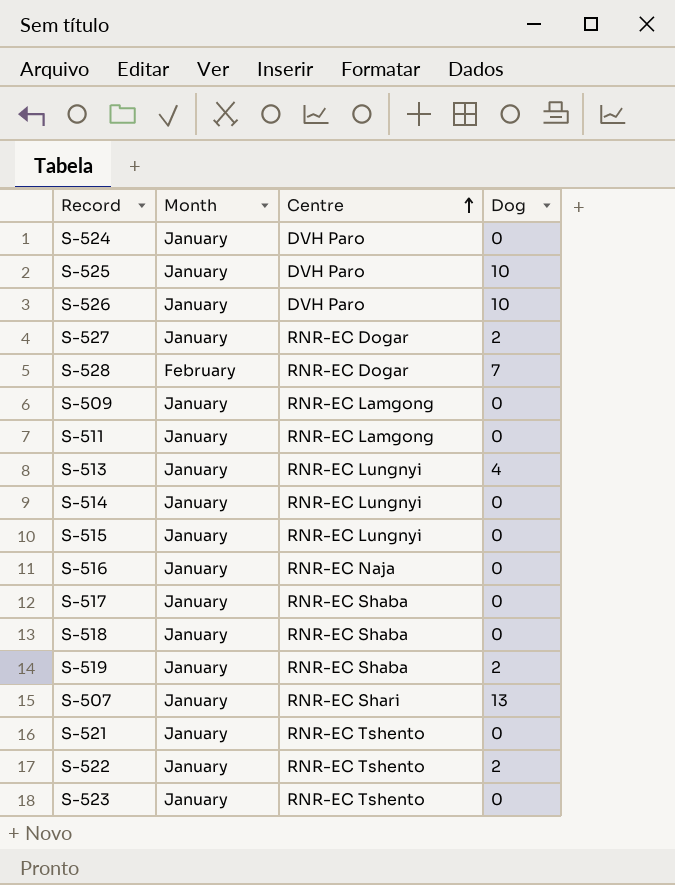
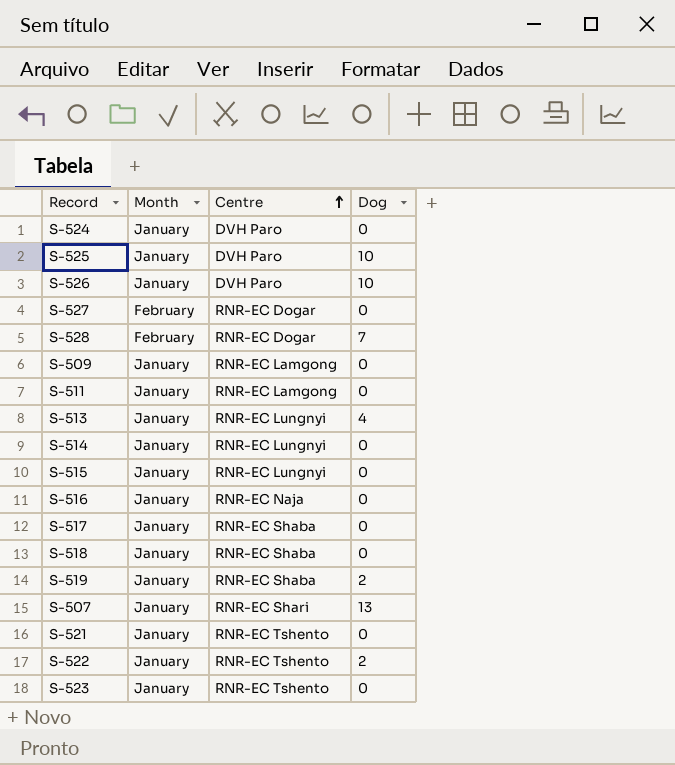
S-527 | Month: January -> February
S-527 | Dog: 2 -> 0

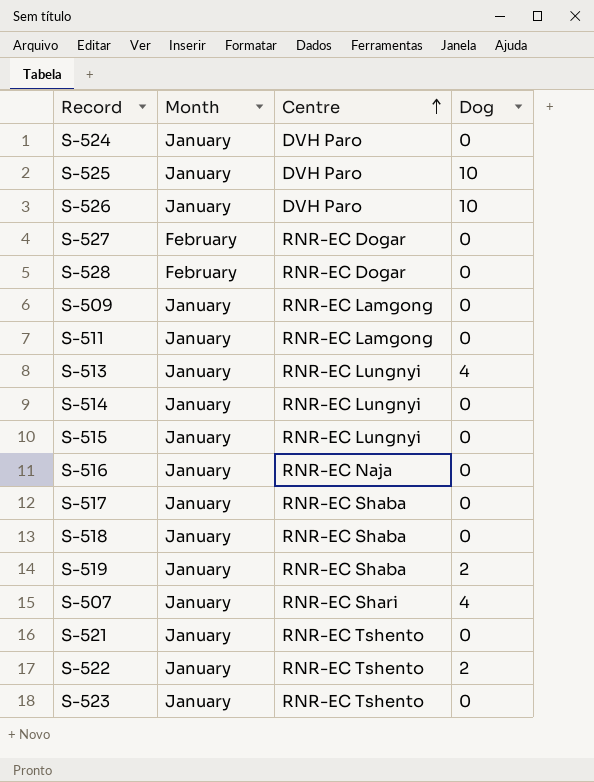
S-528 | Dog: 7 -> 0
S-507 | Dog: 13 -> 4

